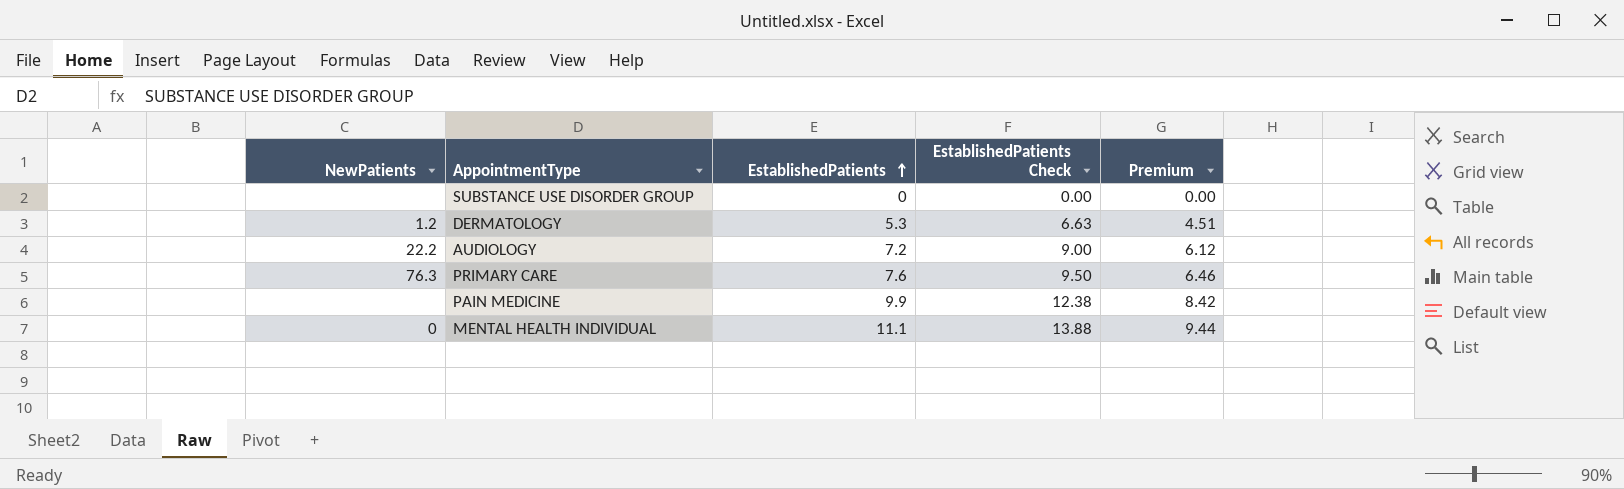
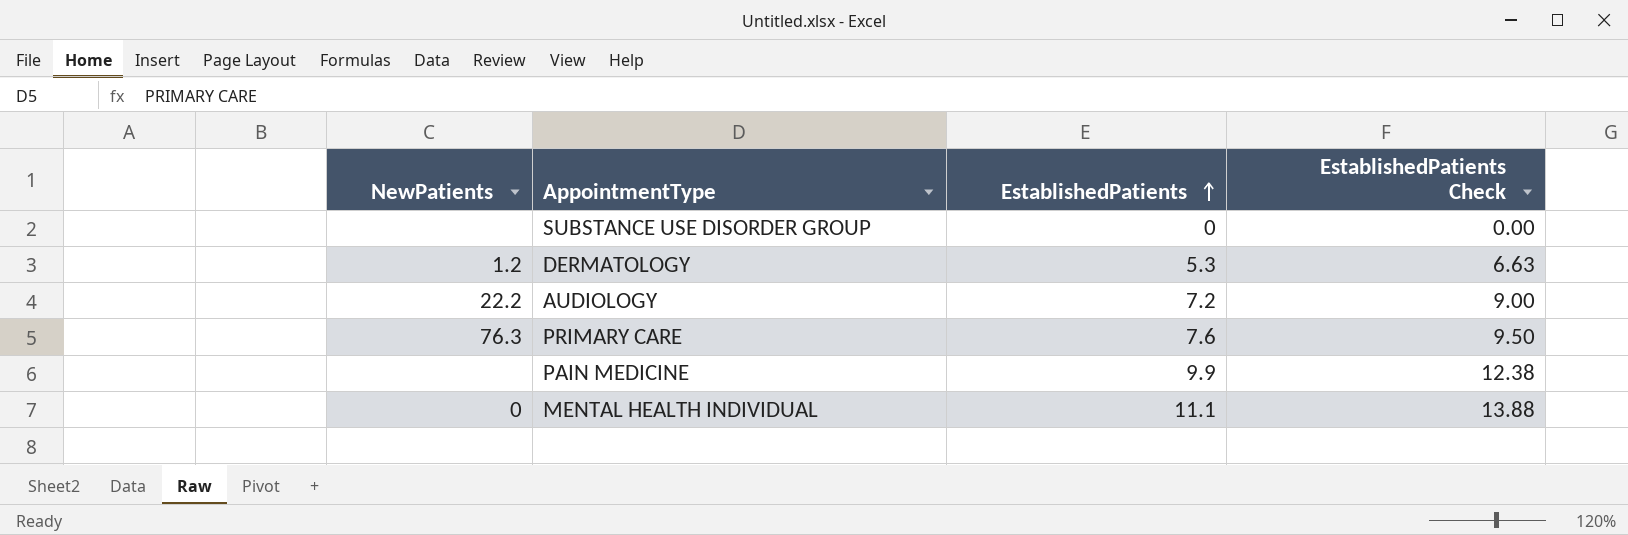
column Premium | formula: [EstablishedPatients] * 0.85 -> none

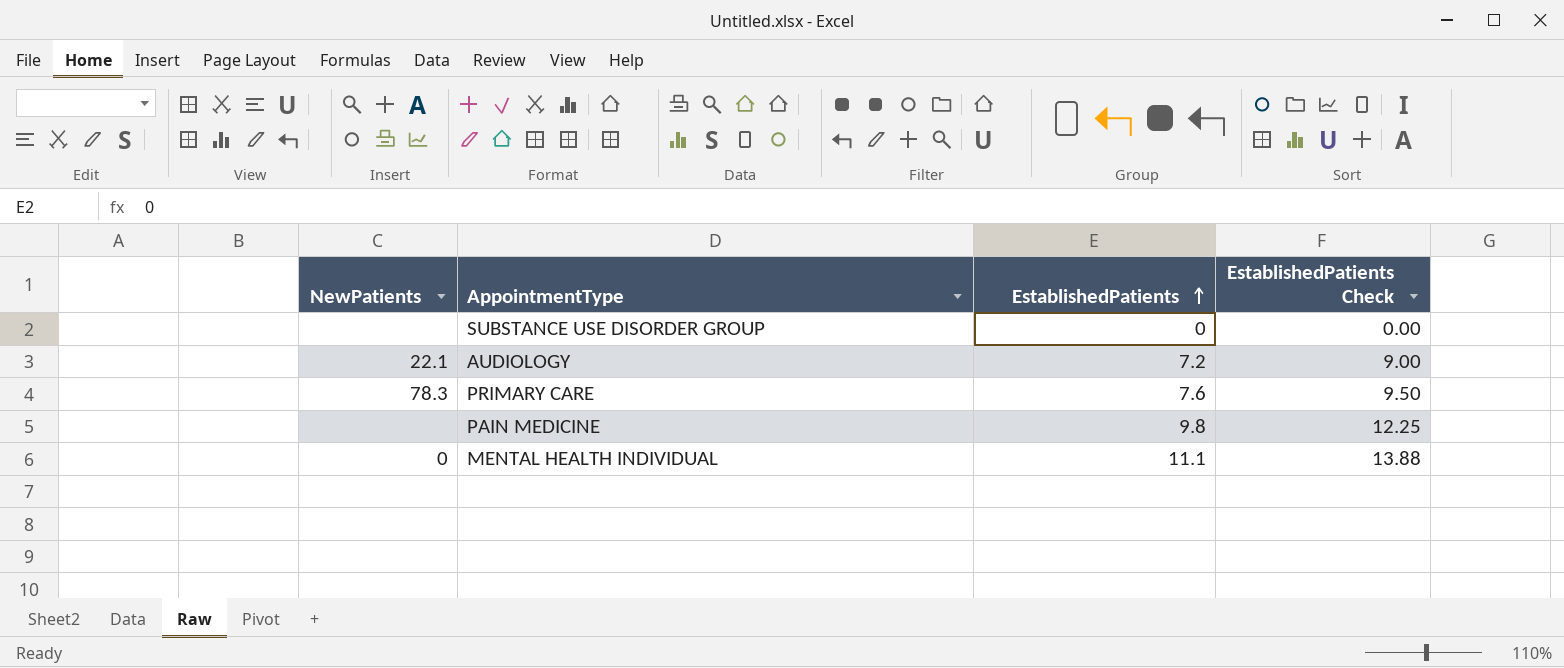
row DERMATOLOGY: 1.2 | 5.3 | 6.63 -> none
AUDIOLOGY | NewPatients: 22.2 -> 22.1
PRIMARY CARE | NewPatients: 76.3 -> 78.3
PAIN MEDICINE | EstablishedPatients: 9.9 -> 9.8
PAIN MEDICINE | EstablishedPatients Check: 12.38 -> 12.25

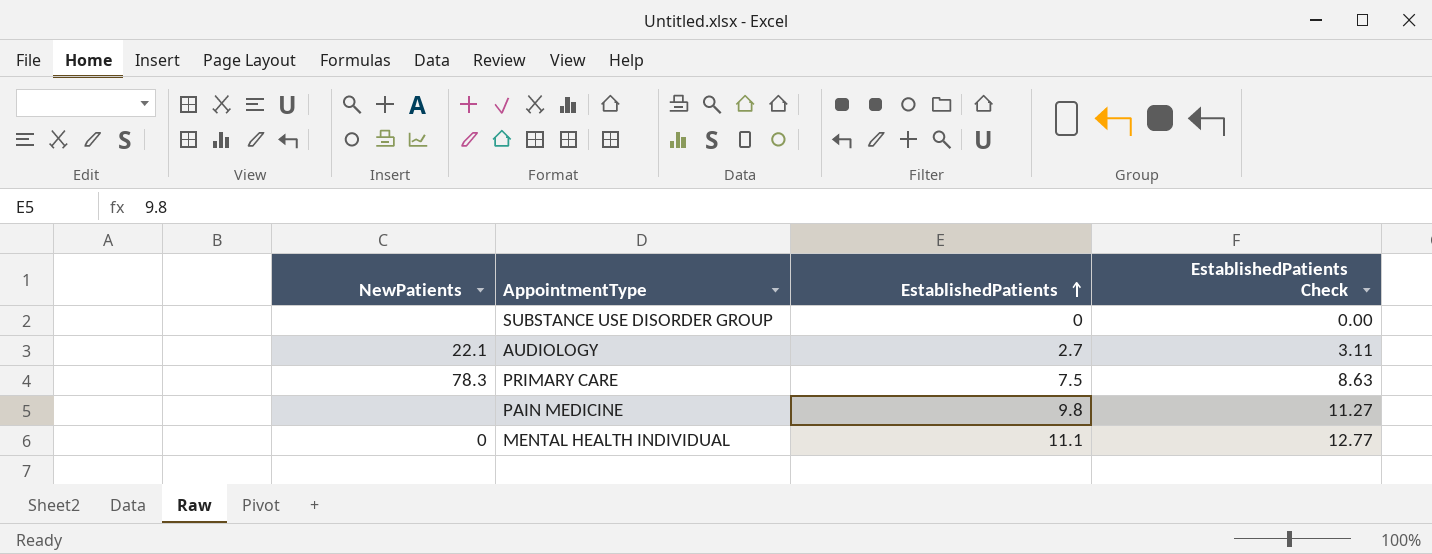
column EstablishedPatients Check | formula: [EstablishedPatients] * 1.25 -> [EstablishedPatients] * 1.15
AUDIOLOGY | EstablishedPatients: 7.2 -> 2.7
PRIMARY CARE | EstablishedPatients: 7.6 -> 7.5

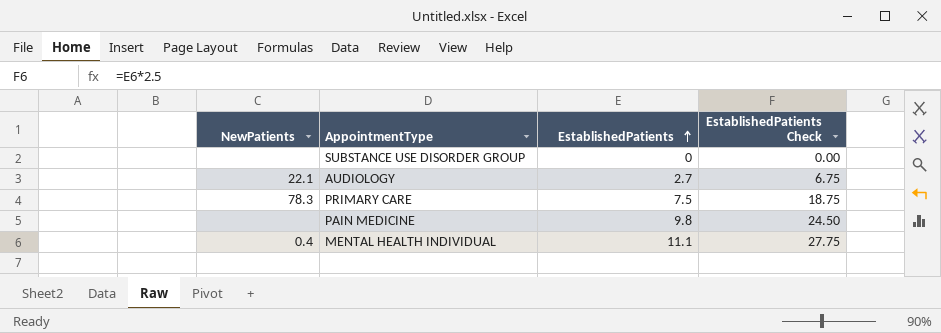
column EstablishedPatients Check | formula: [EstablishedPatients] * 1.15 -> [EstablishedPatients] * 2.5
MENTAL HEALTH INDIVIDUAL | NewPatients: 0 -> 0.4

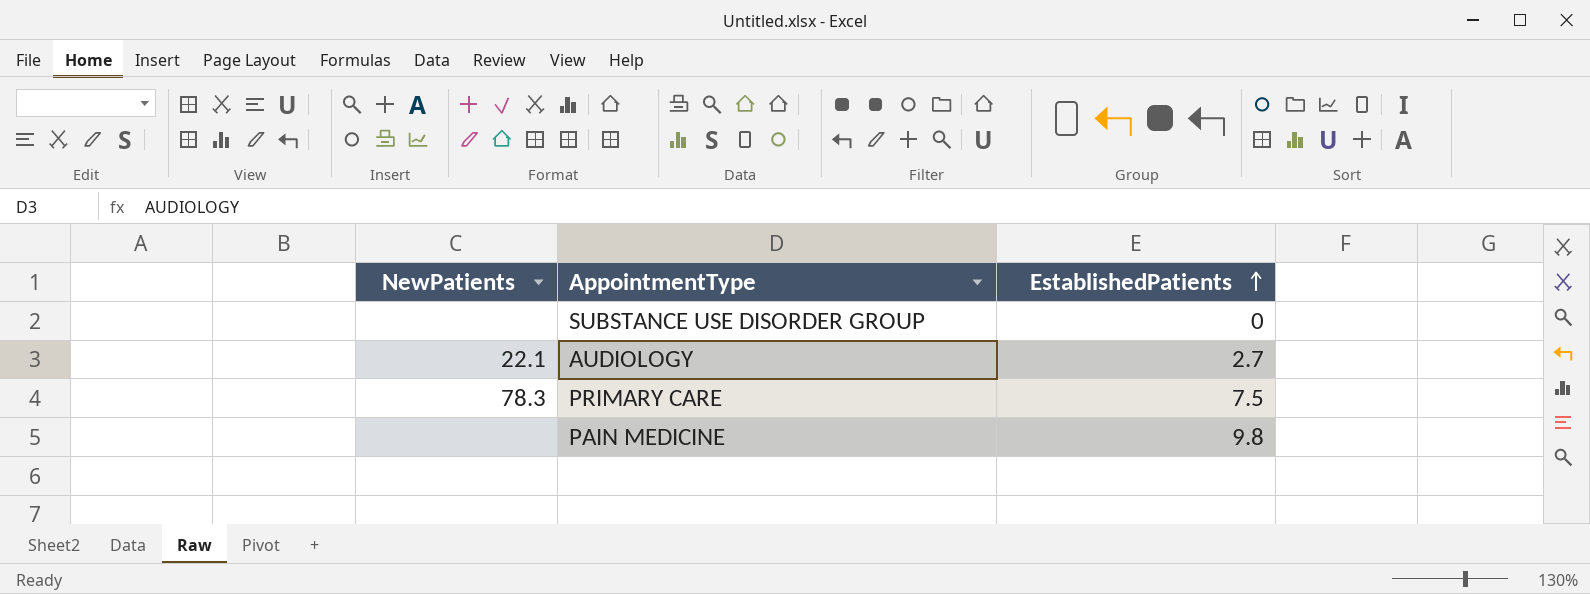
column EstablishedPatients Check | formula: [EstablishedPatients] * 2.5 -> none
row MENTAL HEALTH INDIVIDUAL: 0.4 | 11.1 | 27.75 -> none

